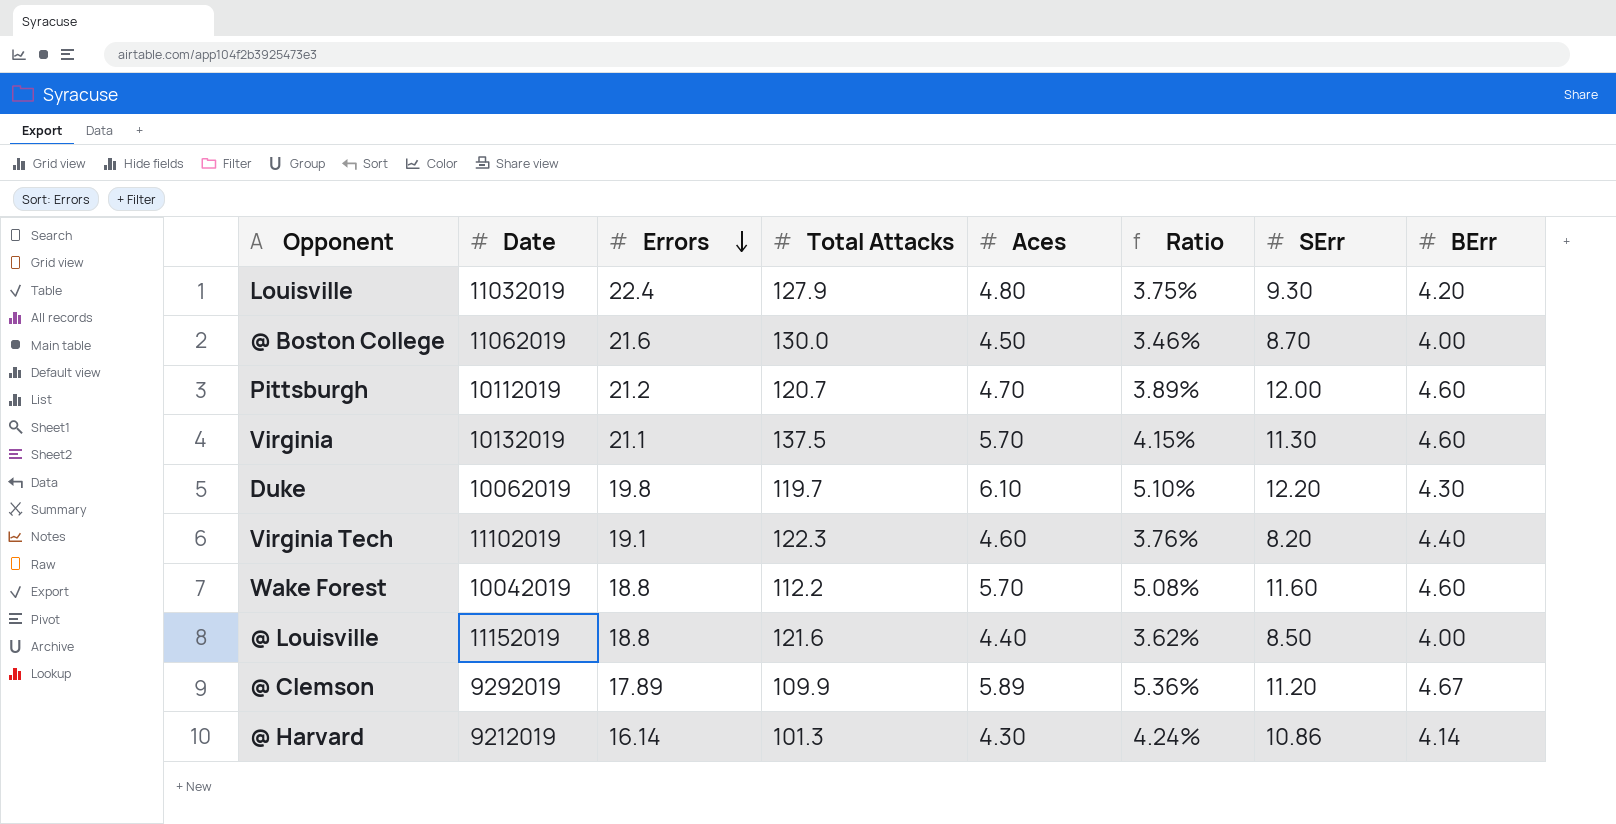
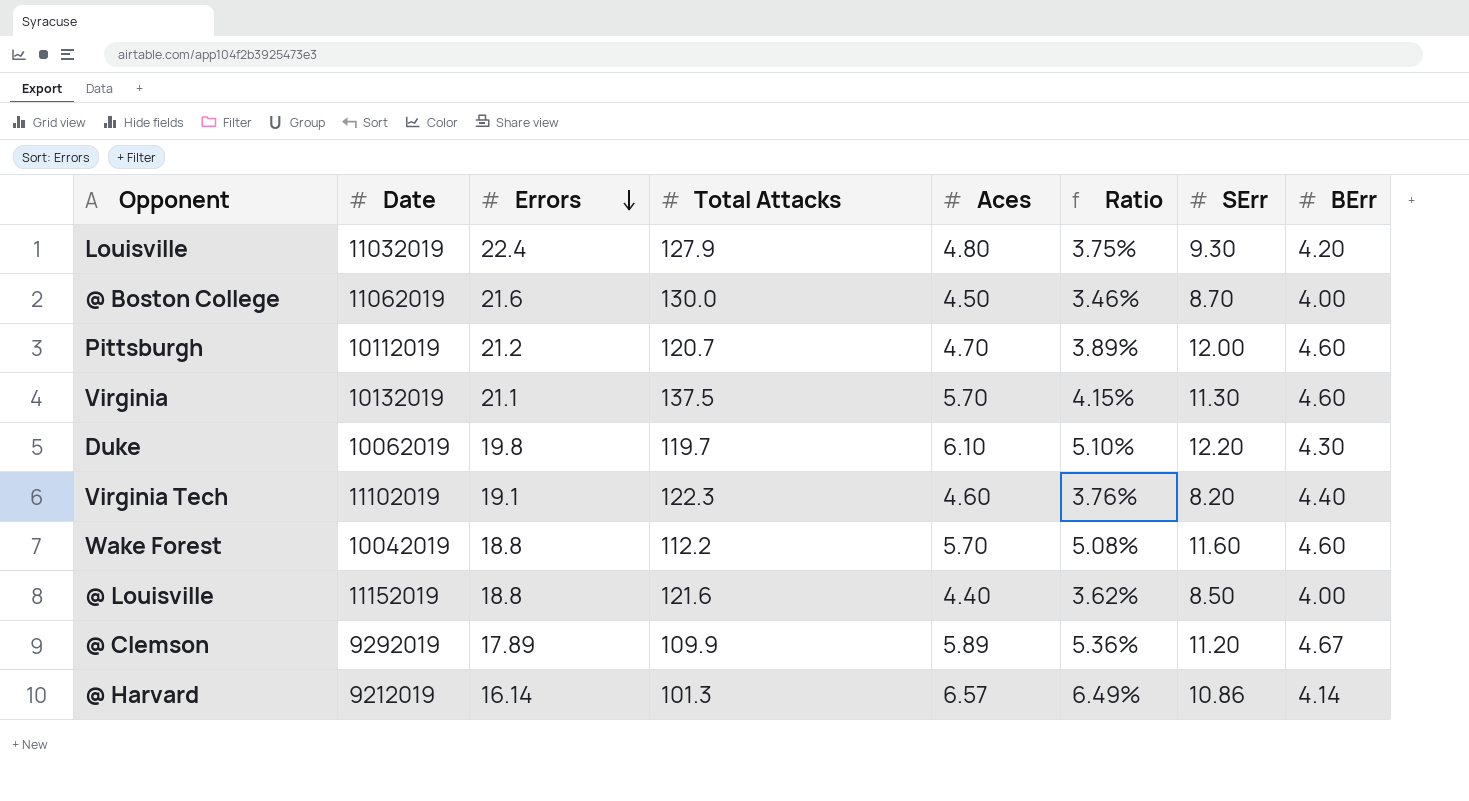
@ Harvard | Aces: 4.30 -> 6.57
@ Harvard | Ratio: 4.24% -> 6.49%

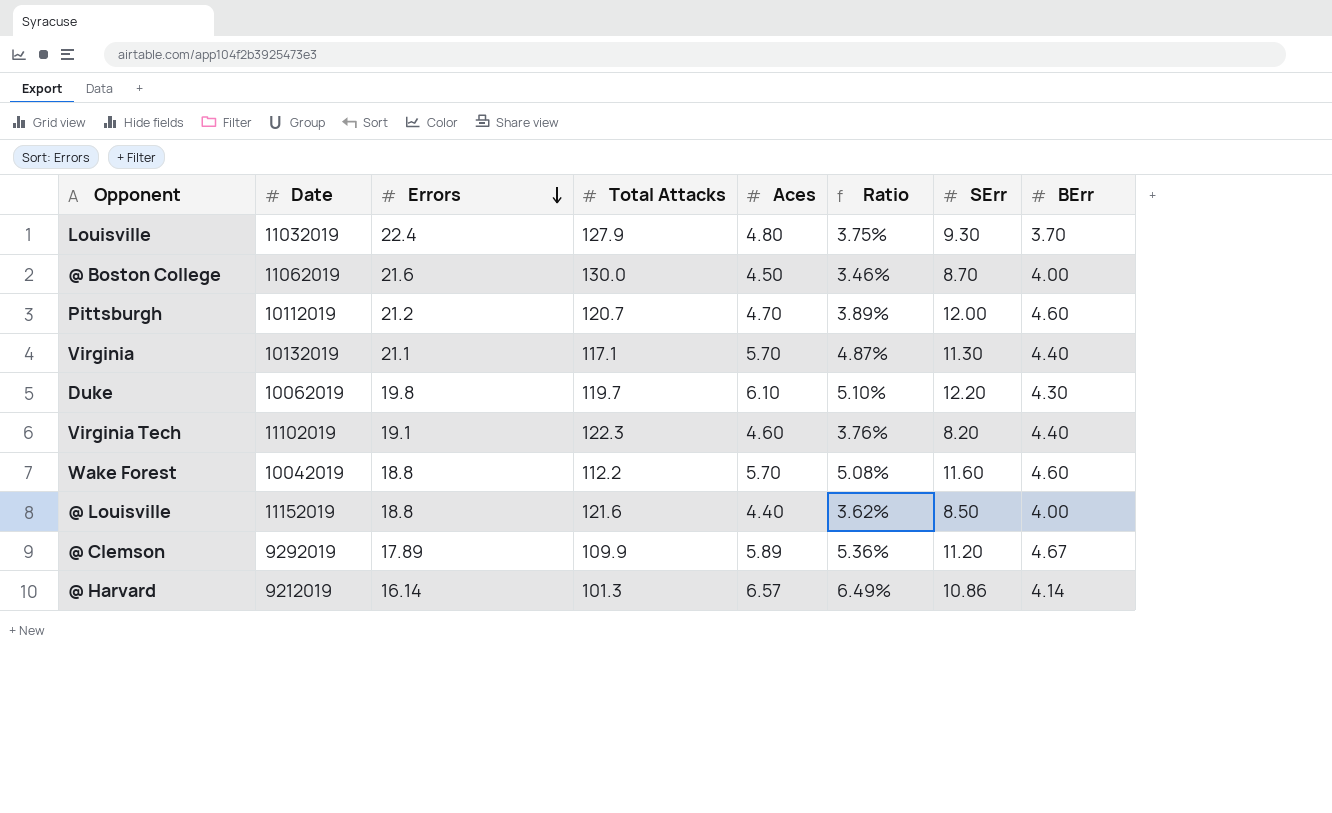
Louisville | BErr: 4.20 -> 3.70
Virginia | Total Attacks: 137.5 -> 117.1
Virginia | Ratio: 4.15% -> 4.87%
Virginia | BErr: 4.60 -> 4.40

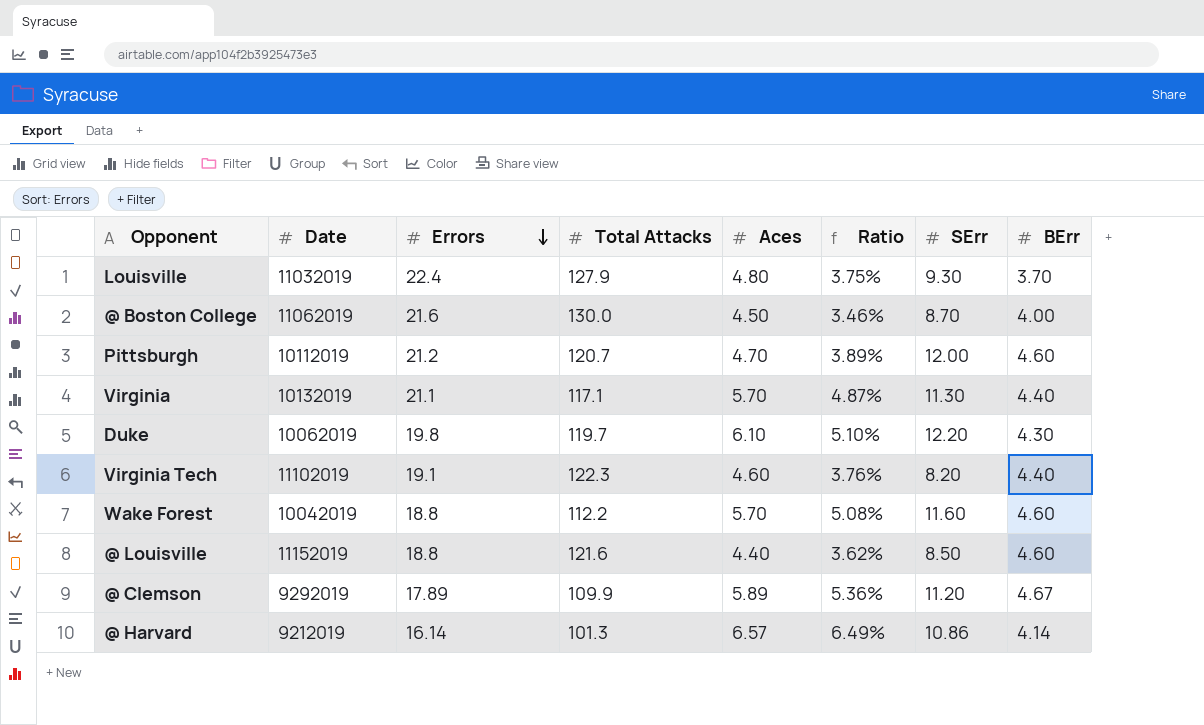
@ Louisville | BErr: 4.00 -> 4.60

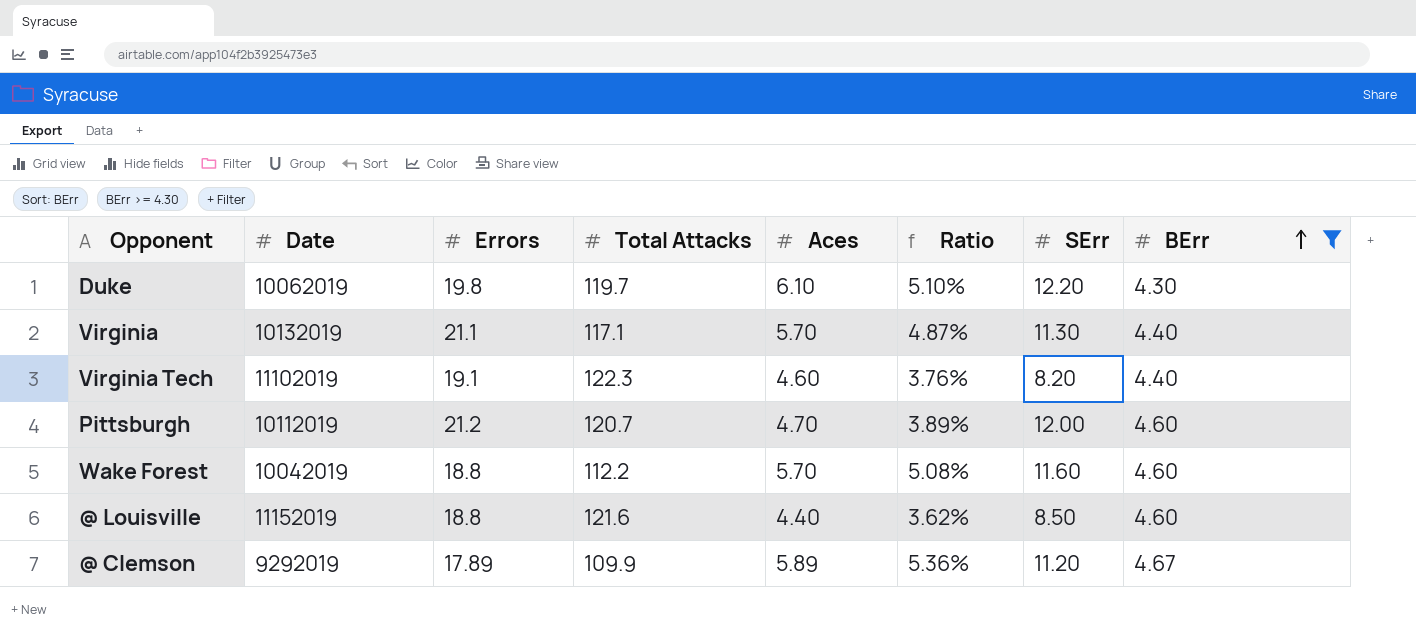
filter: none -> BErr >= 4.30
row order: Errors descending -> BErr ascending

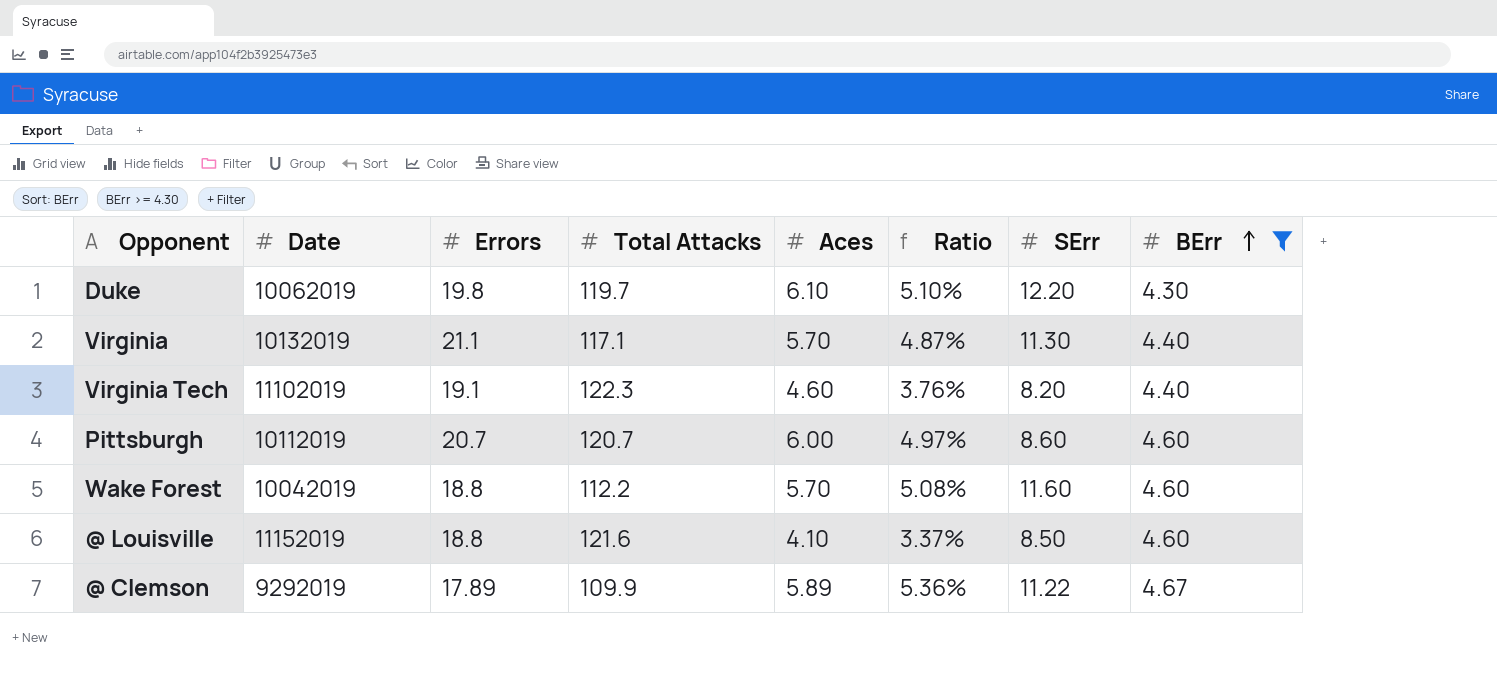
Pittsburgh | Errors: 21.2 -> 20.7
Pittsburgh | Aces: 4.70 -> 6.00
Pittsburgh | Ratio: 3.89% -> 4.97%
Pittsburgh | SErr: 12.00 -> 8.60
@ Louisville | Aces: 4.40 -> 4.10
@ Louisville | Ratio: 3.62% -> 3.37%
@ Clemson | SErr: 11.20 -> 11.22

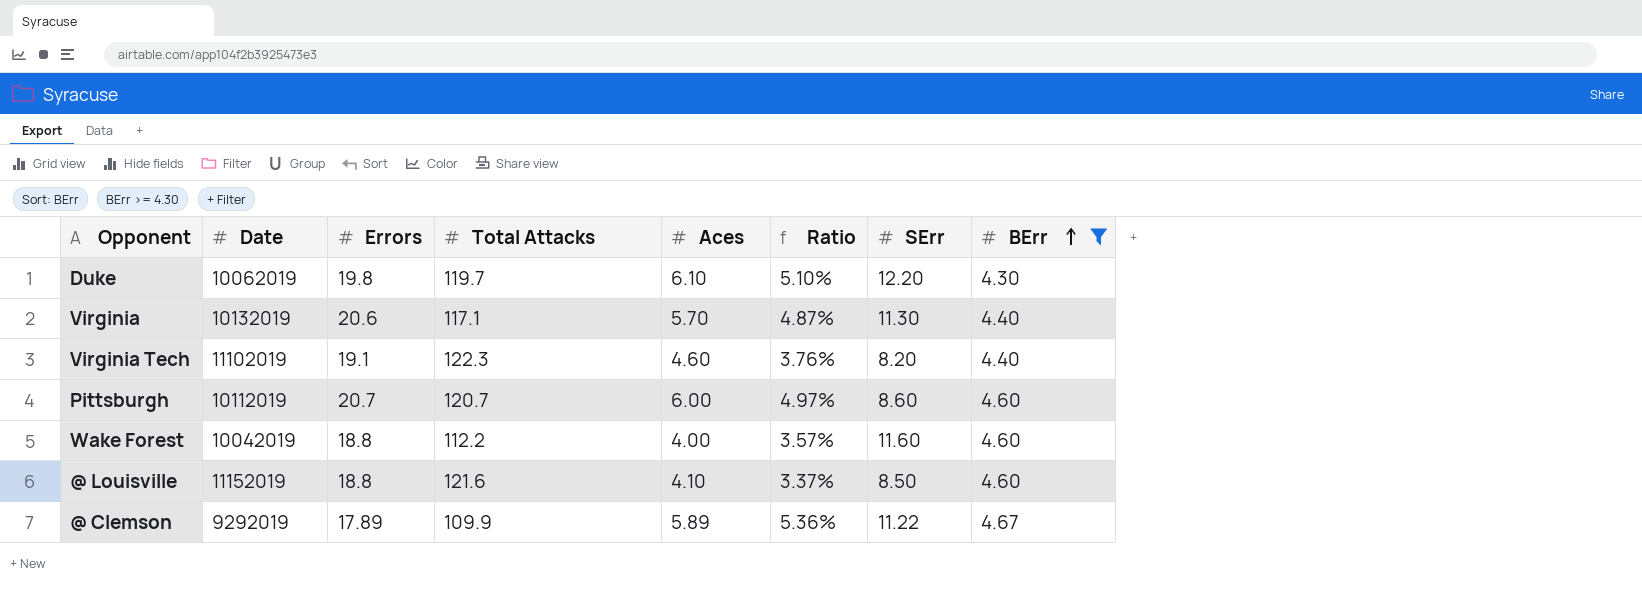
Virginia | Errors: 21.1 -> 20.6
Wake Forest | Aces: 5.70 -> 4.00
Wake Forest | Ratio: 5.08% -> 3.57%

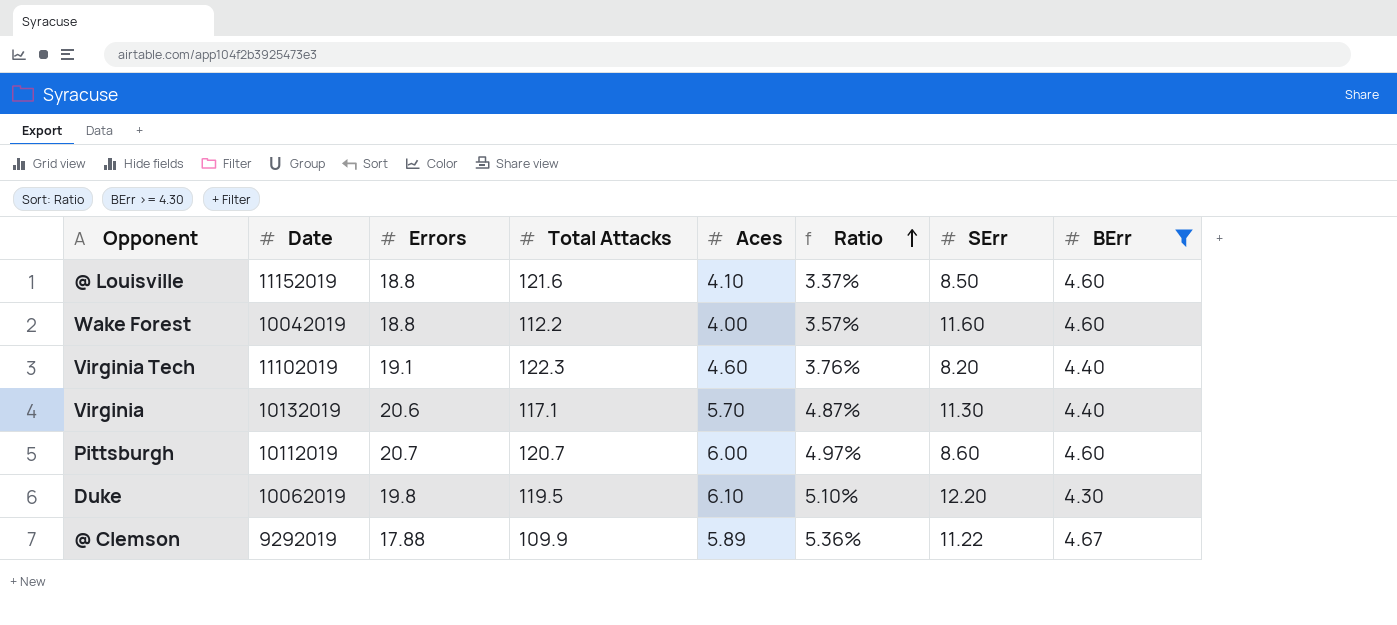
row order: BErr ascending -> Ratio ascending
Duke | Total Attacks: 119.7 -> 119.5
@ Clemson | Errors: 17.89 -> 17.88

